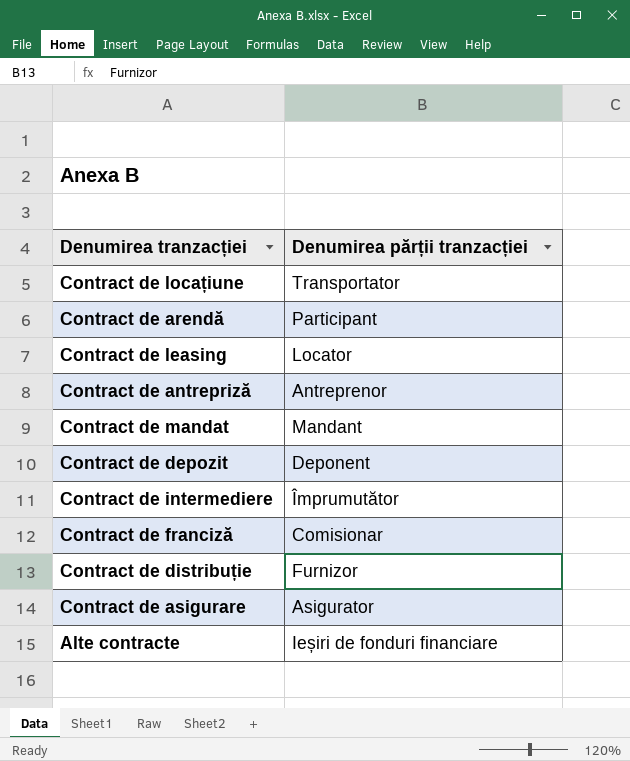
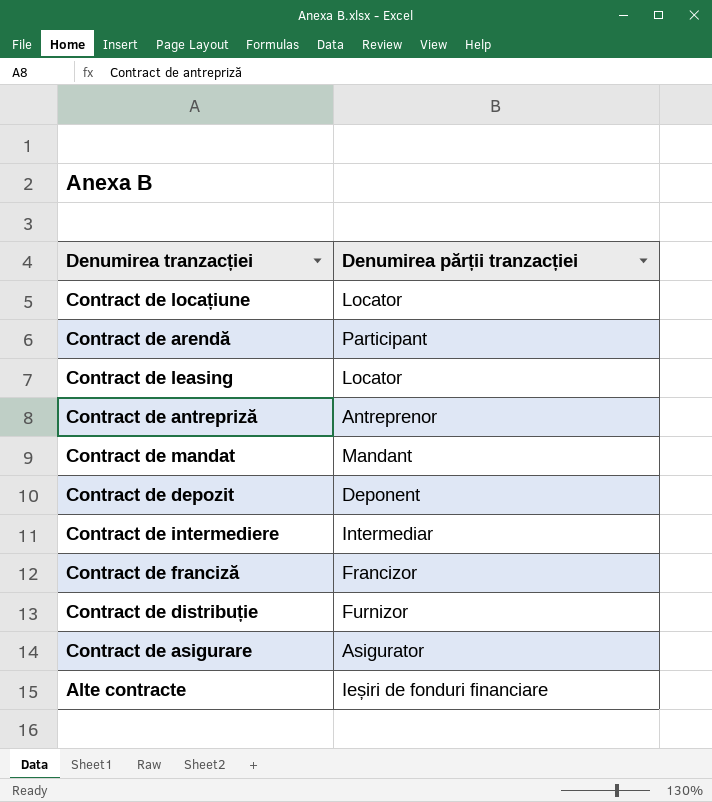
Contract de locațiune | Denumirea părții tranzacției: Transportator -> Locator
Contract de intermediere | Denumirea părții tranzacției: Împrumutător -> Intermediar
Contract de franciză | Denumirea părții tranzacției: Comisionar -> Francizor

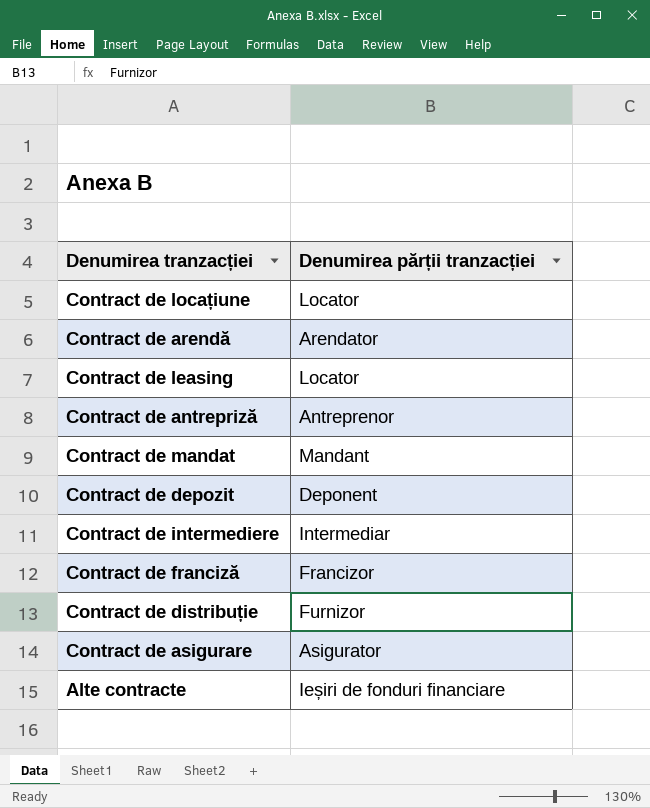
Contract de arendă | Denumirea părții tranzacției: Participant -> Arendator

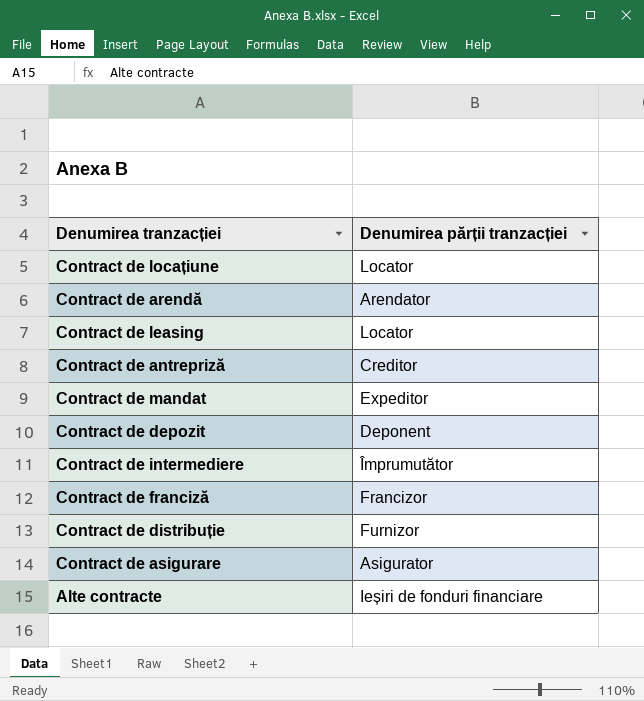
Contract de antrepriză | Denumirea părții tranzacției: Antreprenor -> Creditor
Contract de mandat | Denumirea părții tranzacției: Mandant -> Expeditor
Contract de intermediere | Denumirea părții tranzacției: Intermediar -> Împrumutător

